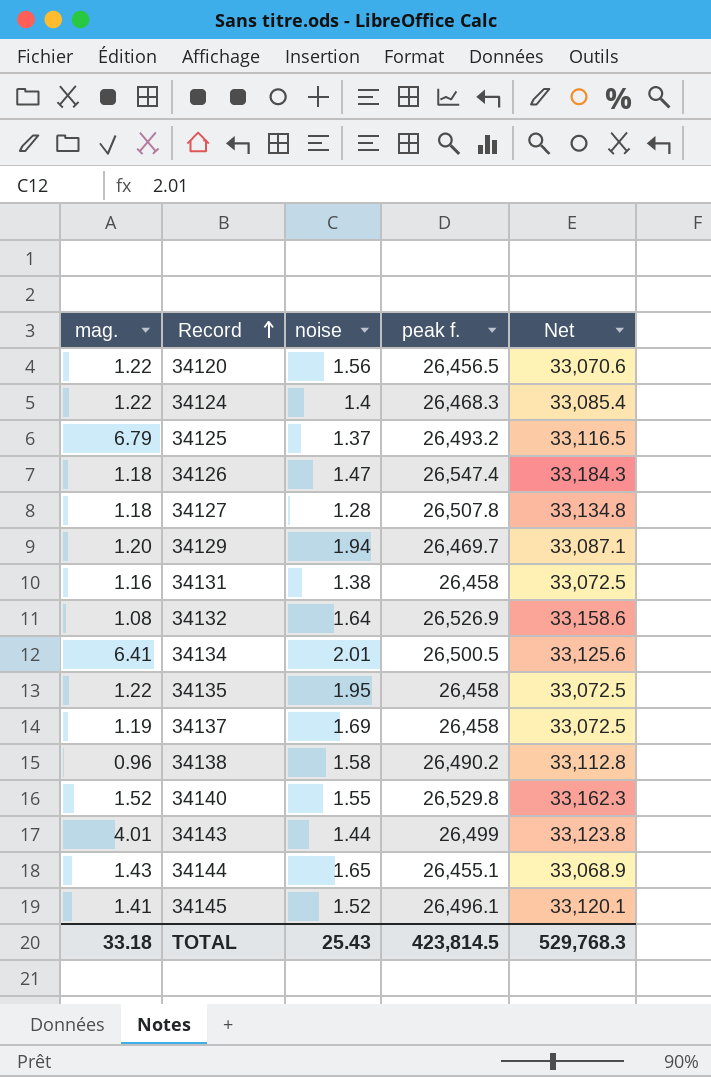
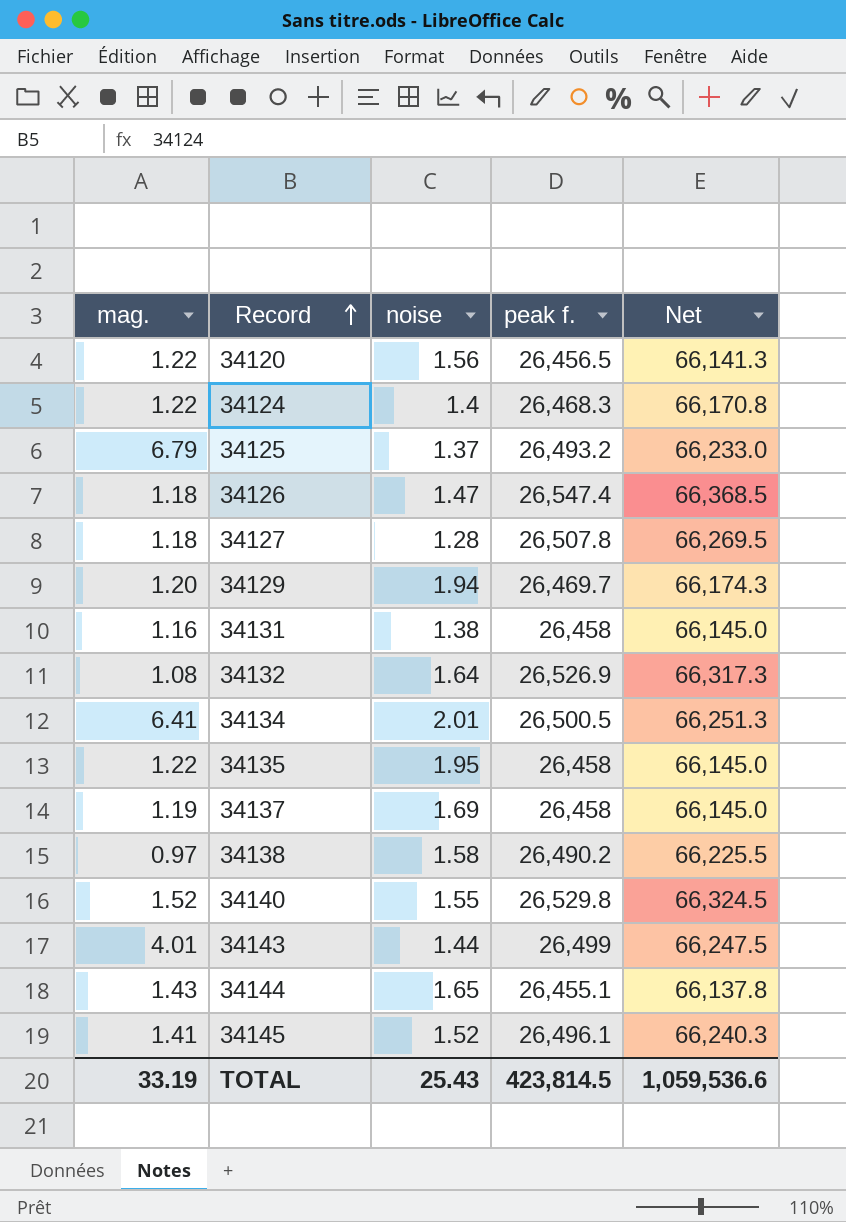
column Net | formula: [peak f.] * 1.25 -> [peak f.] * 2.5
34138 | mag.: 0.96 -> 0.97
TOTAL | mag.: 33.18 -> 33.19
TOTAL | Net: 529,768.3 -> 1,059,536.6

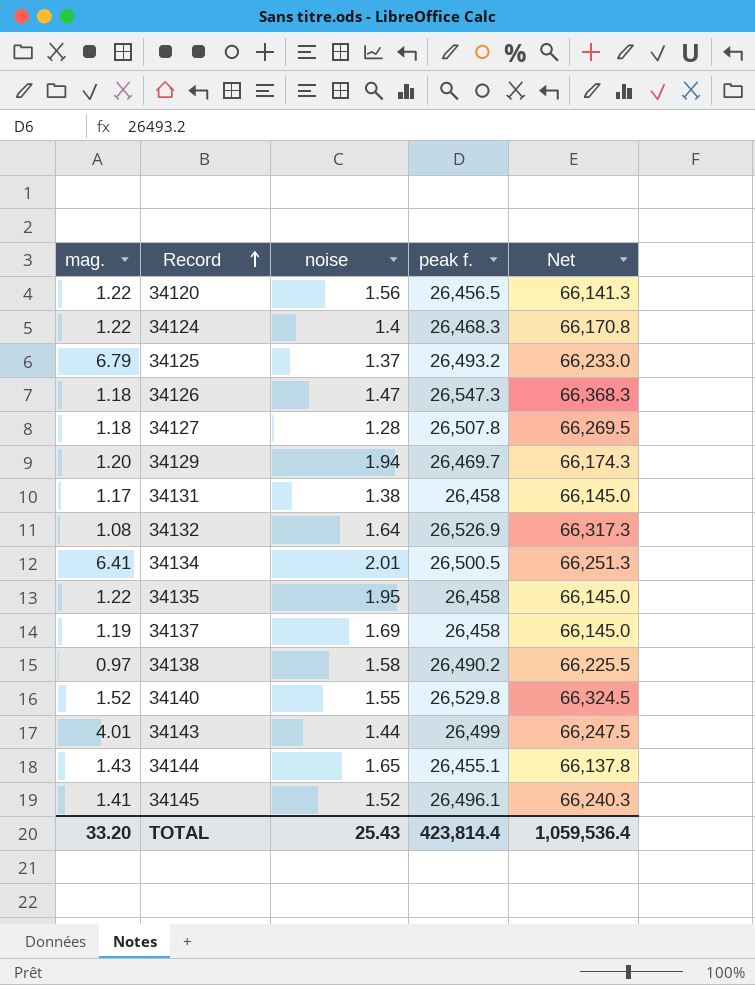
34126 | peak f.: 26,547.4 -> 26,547.3
34126 | Net: 66,368.5 -> 66,368.3
34131 | mag.: 1.16 -> 1.17
TOTAL | mag.: 33.19 -> 33.20
TOTAL | peak f.: 423,814.5 -> 423,814.4
TOTAL | Net: 1,059,536.6 -> 1,059,536.4

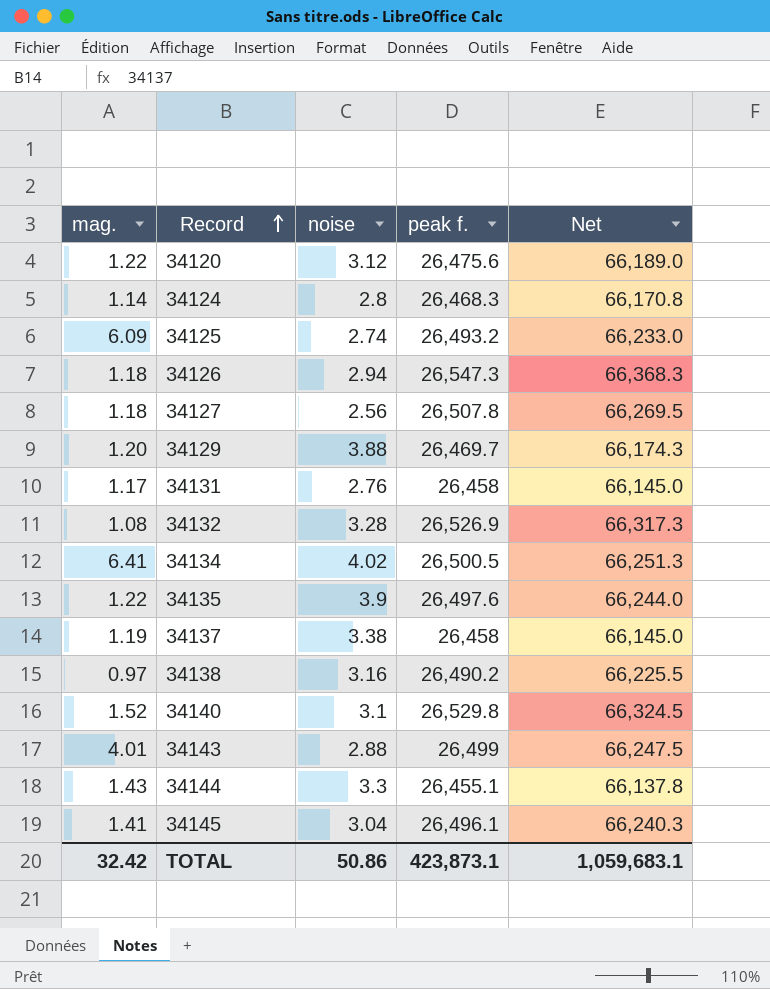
34120 | noise: 1.56 -> 3.12
34120 | peak f.: 26,456.5 -> 26,475.6
34120 | Net: 66,141.3 -> 66,189.0
34124 | mag.: 1.22 -> 1.14
34124 | noise: 1.4 -> 2.8
34125 | mag.: 6.79 -> 6.09
34125 | noise: 1.37 -> 2.74
34126 | noise: 1.47 -> 2.94
34127 | noise: 1.28 -> 2.56
34129 | noise: 1.94 -> 3.88
34131 | noise: 1.38 -> 2.76
34132 | noise: 1.64 -> 3.28
34134 | noise: 2.01 -> 4.02
34135 | noise: 1.95 -> 3.9
34135 | peak f.: 26,458 -> 26,497.6
34135 | Net: 66,145.0 -> 66,244.0
34137 | noise: 1.69 -> 3.38
34138 | noise: 1.58 -> 3.16
34140 | noise: 1.55 -> 3.1
34143 | noise: 1.44 -> 2.88
34144 | noise: 1.65 -> 3.3
34145 | noise: 1.52 -> 3.04
TOTAL | mag.: 33.20 -> 32.42
TOTAL | noise: 25.43 -> 50.86
TOTAL | peak f.: 423,814.4 -> 423,873.1
TOTAL | Net: 1,059,536.4 -> 1,059,683.1

